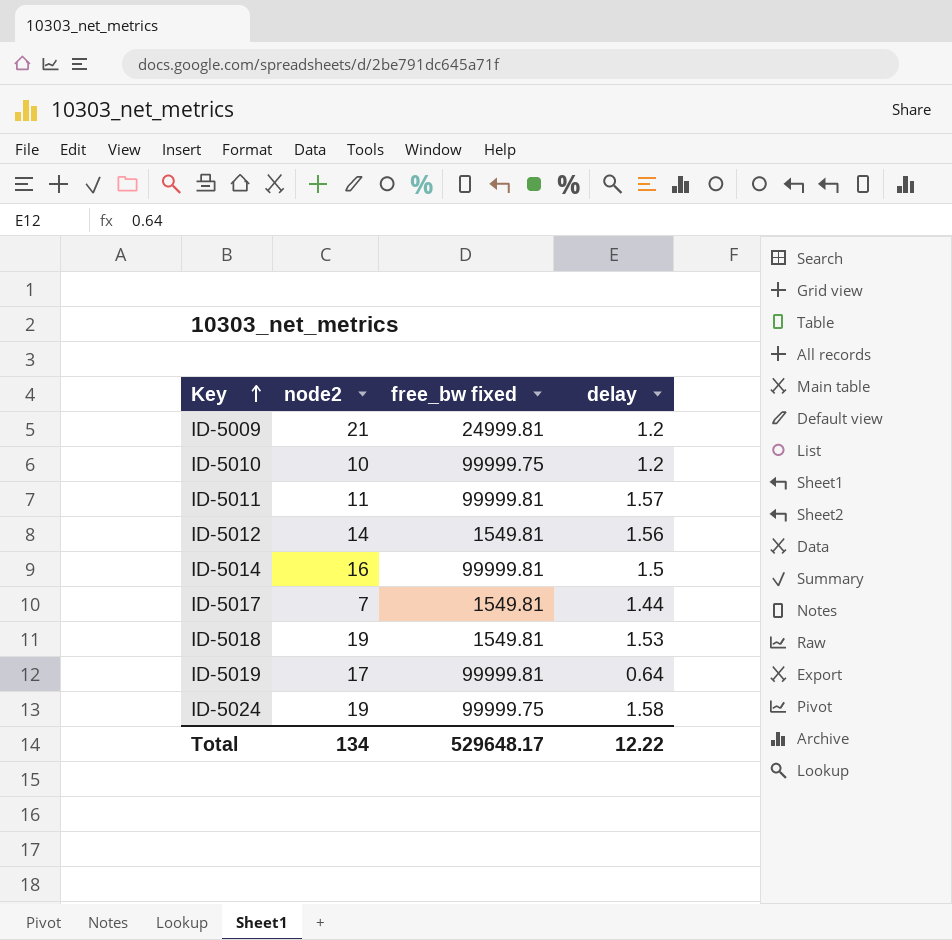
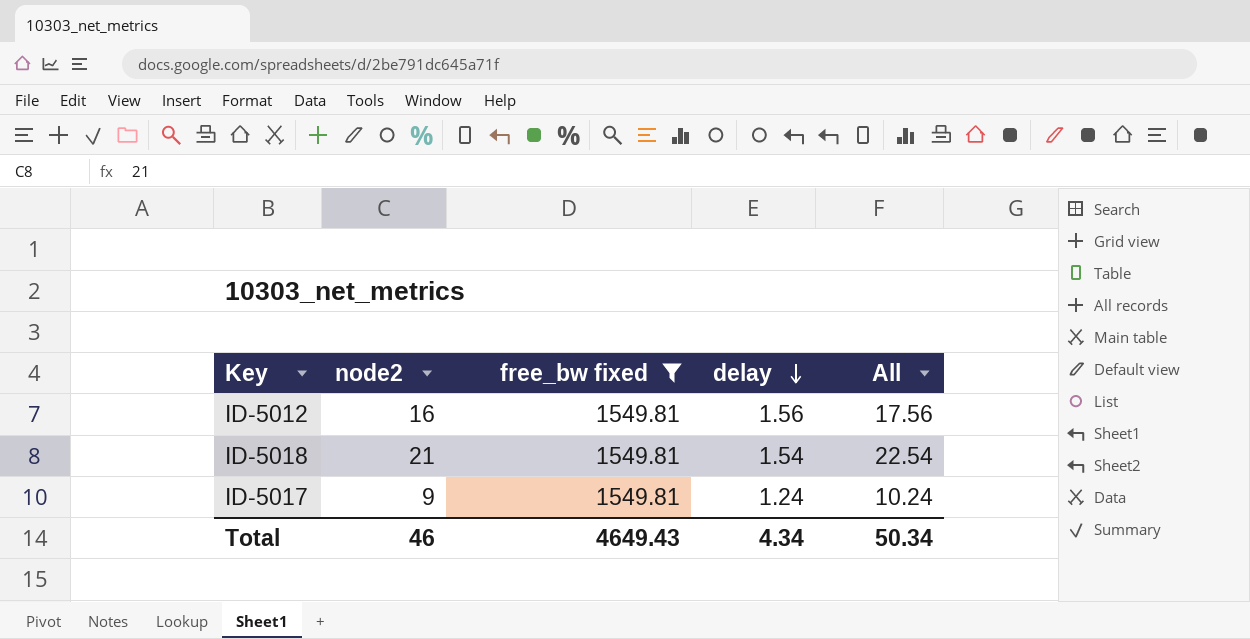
filter: none -> free_bw fixed = 1549.81
row order: Key ascending -> delay descending
column All | formula: none -> [node2] + [delay]
ID-5012 | node2: 14 -> 16
ID-5018 | node2: 19 -> 21
ID-5018 | delay: 1.53 -> 1.54
ID-5017 | node2: 7 -> 9
ID-5017 | delay: 1.44 -> 1.24
Total | node2: 134 -> 46
Total | free_bw fixed: 529648.17 -> 4649.43
Total | delay: 12.22 -> 4.34

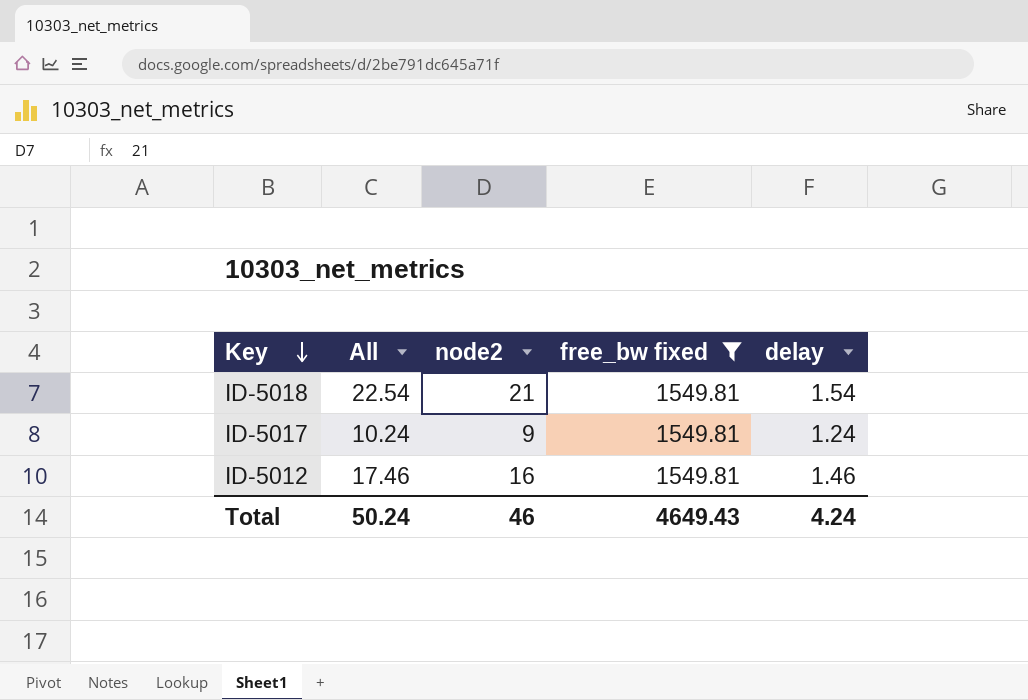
row order: delay descending -> Key descending
column All | position: 5 -> 2
ID-5012 | All: 17.56 -> 17.46
ID-5012 | delay: 1.56 -> 1.46
Total | All: 50.34 -> 50.24
Total | delay: 4.34 -> 4.24

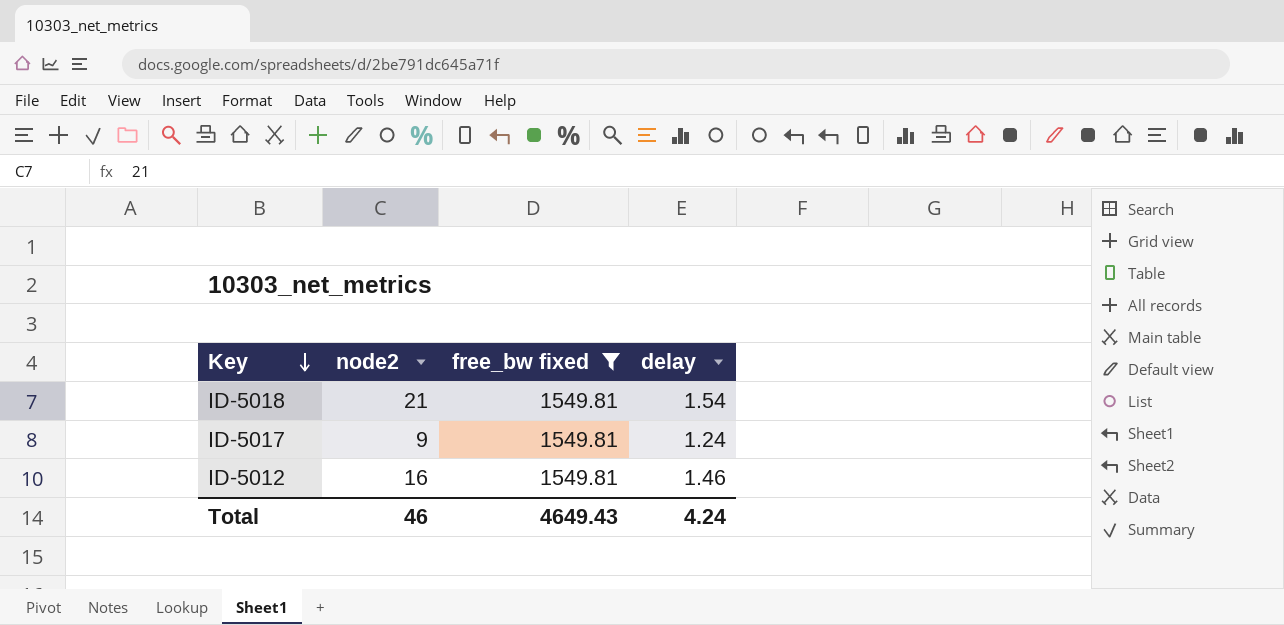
column All | formula: [node2] + [delay] -> none

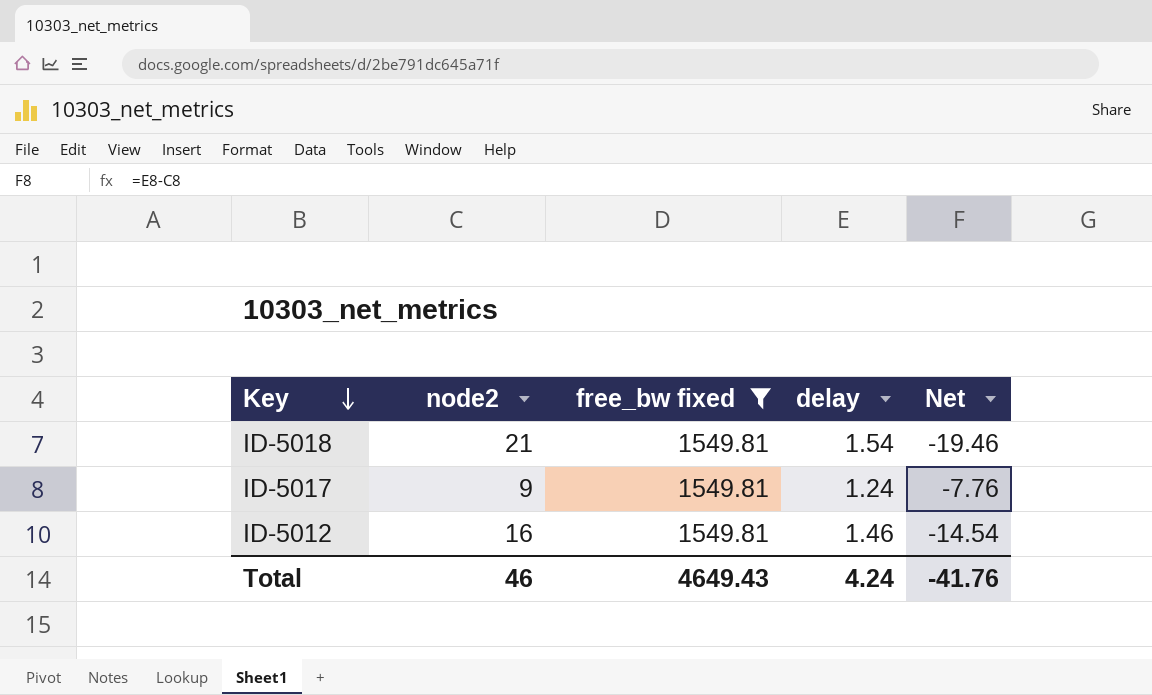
column Net | formula: none -> [delay] - [node2]

